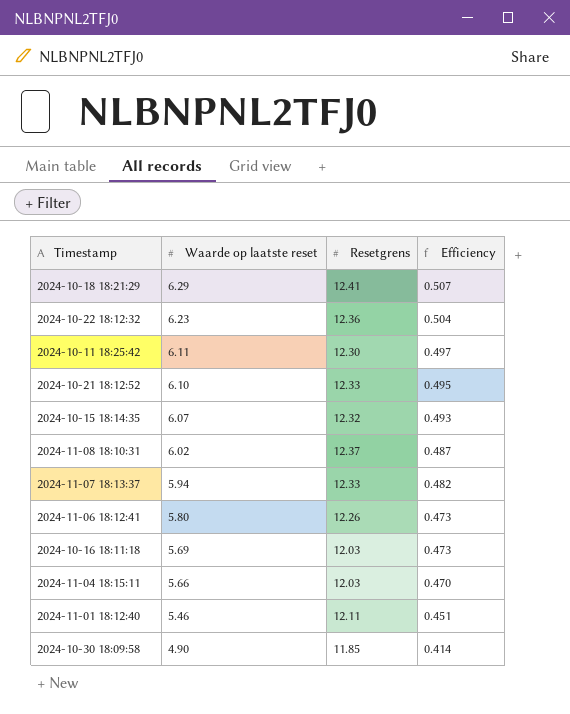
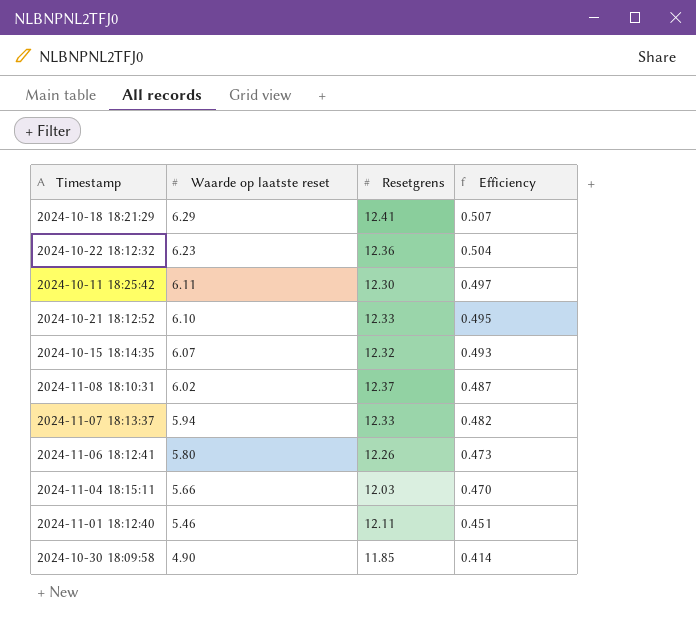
row 2024-10-16 18:11:18: 5.69 | 12.03 | 0.473 -> none

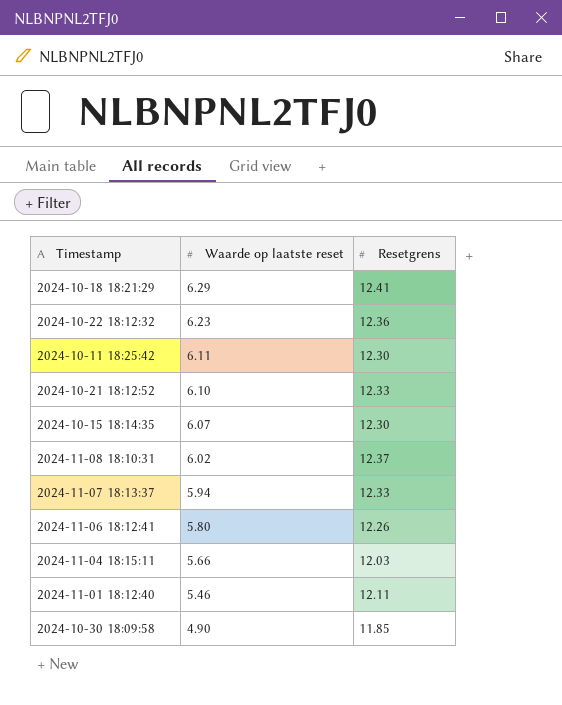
column Efficiency | formula: [Waarde op laatste reset] / [Resetgrens] -> none
2024-10-15 18:14:35 | Resetgrens: 12.32 -> 12.30

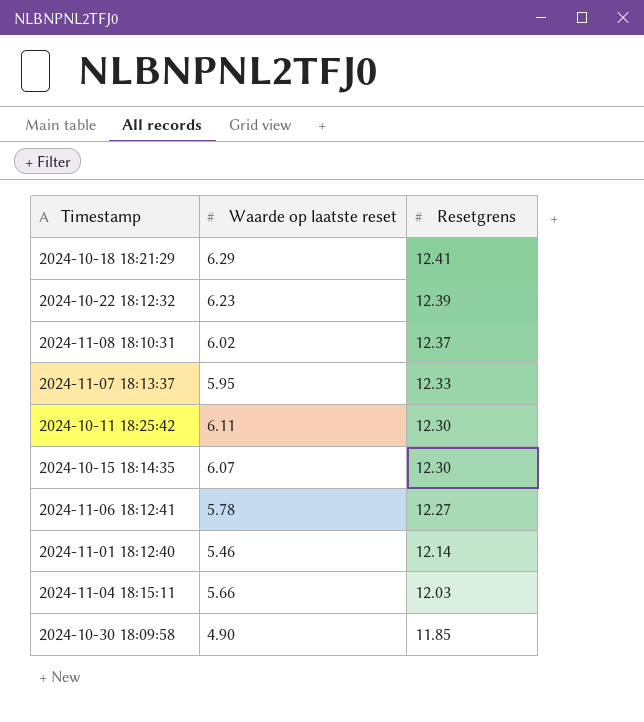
row order: Waarde op laatste reset descending -> Resetgrens descending
row 2024-10-21 18:12:52: 6.10 | 12.33 -> none
2024-10-22 18:12:32 | Resetgrens: 12.36 -> 12.39
2024-11-07 18:13:37 | Waarde op laatste reset: 5.94 -> 5.95
2024-11-06 18:12:41 | Waarde op laatste reset: 5.80 -> 5.78
2024-11-06 18:12:41 | Resetgrens: 12.26 -> 12.27
2024-11-01 18:12:40 | Resetgrens: 12.11 -> 12.14

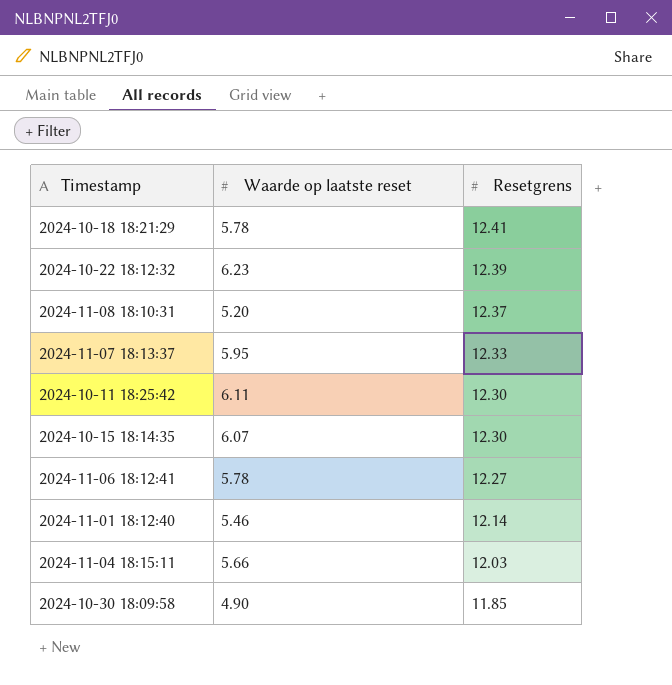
2024-10-18 18:21:29 | Waarde op laatste reset: 6.29 -> 5.78
2024-11-08 18:10:31 | Waarde op laatste reset: 6.02 -> 5.20

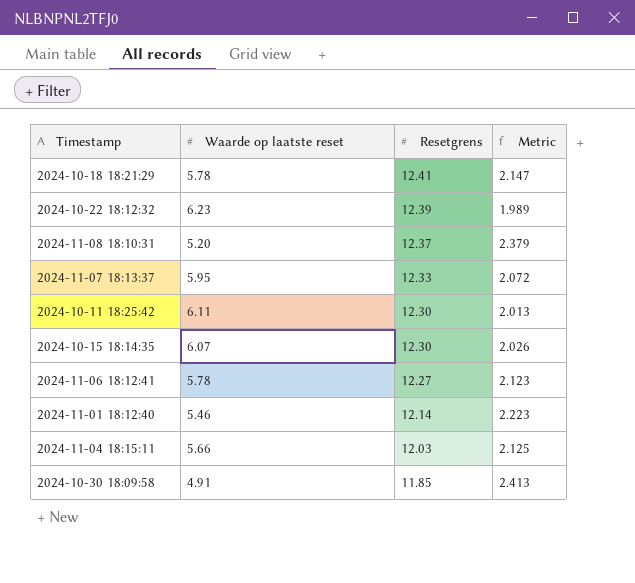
column Metric | formula: none -> [Resetgrens] / [Waarde op laatste reset]
2024-10-30 18:09:58 | Waarde op laatste reset: 4.90 -> 4.91

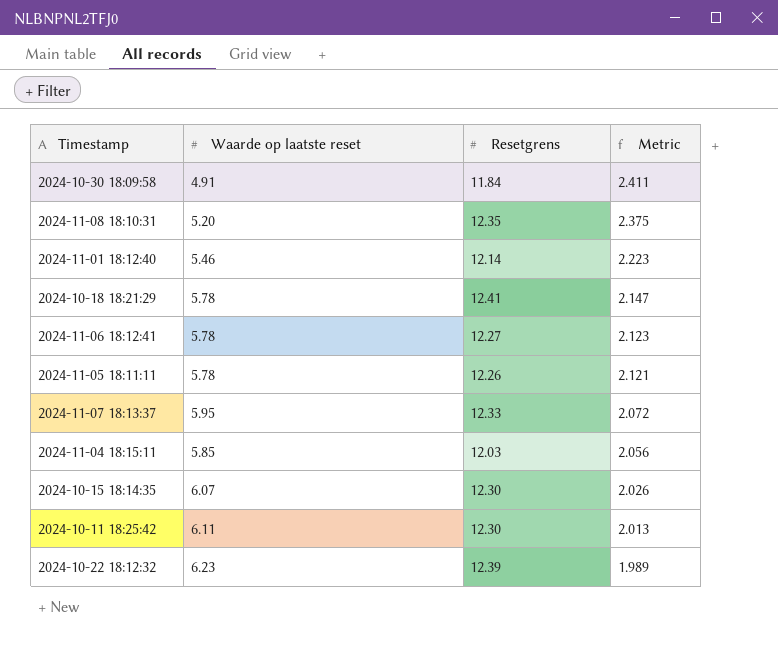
row order: Resetgrens descending -> Metric descending
2024-10-30 18:09:58 | Resetgrens: 11.85 -> 11.84
2024-10-30 18:09:58 | Metric: 2.413 -> 2.411
2024-11-08 18:10:31 | Resetgrens: 12.37 -> 12.35
2024-11-08 18:10:31 | Metric: 2.379 -> 2.375
row 2024-11-05 18:11:11: none -> 5.78 | 12.26 | 2.121
2024-11-04 18:15:11 | Waarde op laatste reset: 5.66 -> 5.85
2024-11-04 18:15:11 | Metric: 2.125 -> 2.056

